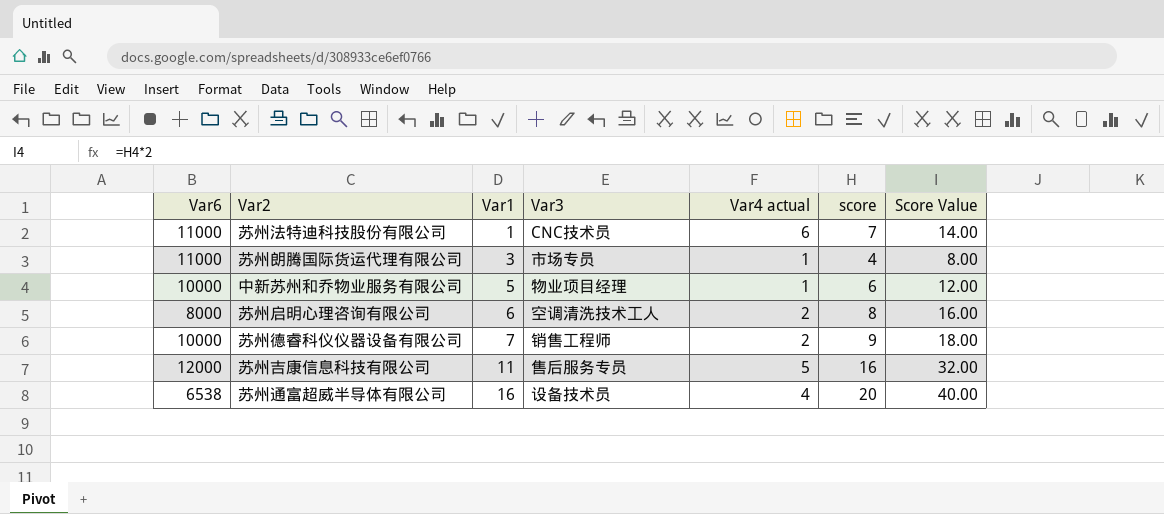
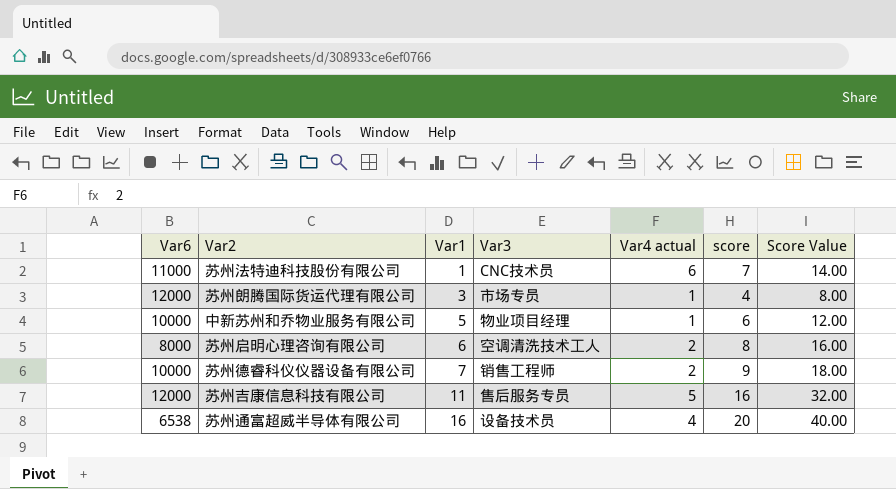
苏州朗腾国际货运代理有限公司 | Var6: 11000 -> 12000

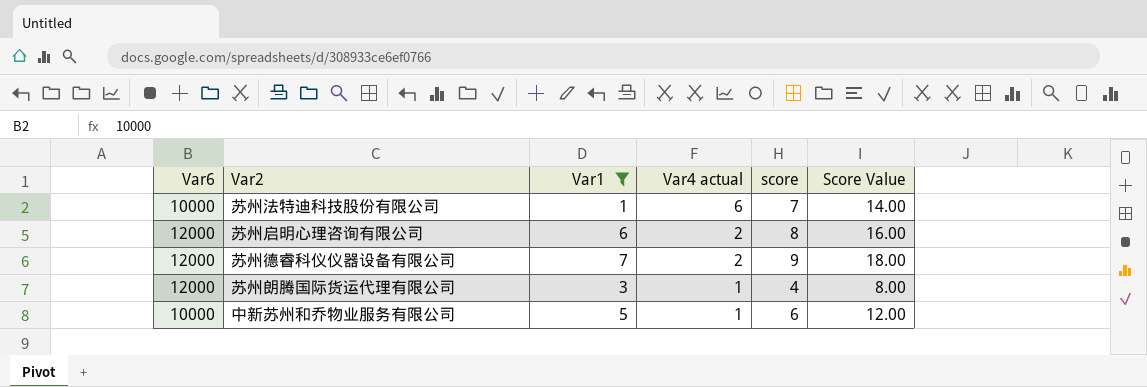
filter: none -> Var1 <= 7
row order: Var1 ascending -> Var4 actual descending
column Var3 | position: 4 -> none
苏州法特迪科技股份有限公司 | Var6: 11000 -> 10000
苏州启明心理咨询有限公司 | Var6: 8000 -> 12000
苏州德睿科仪仪器设备有限公司 | Var6: 10000 -> 12000

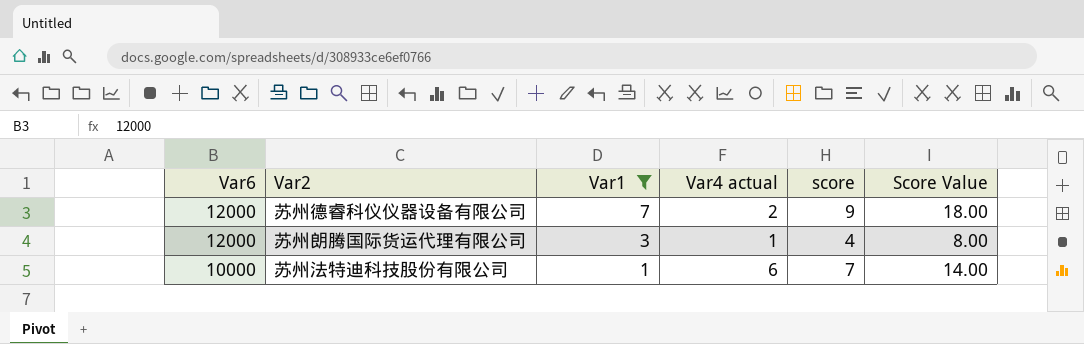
row order: Var4 actual descending -> Var6 descending
row 苏州启明心理咨询有限公司: 12000 | 6 | 2 | 8 | 16.00 -> none
row 中新苏州和乔物业服务有限公司: 10000 | 5 | 1 | 6 | 12.00 -> none

